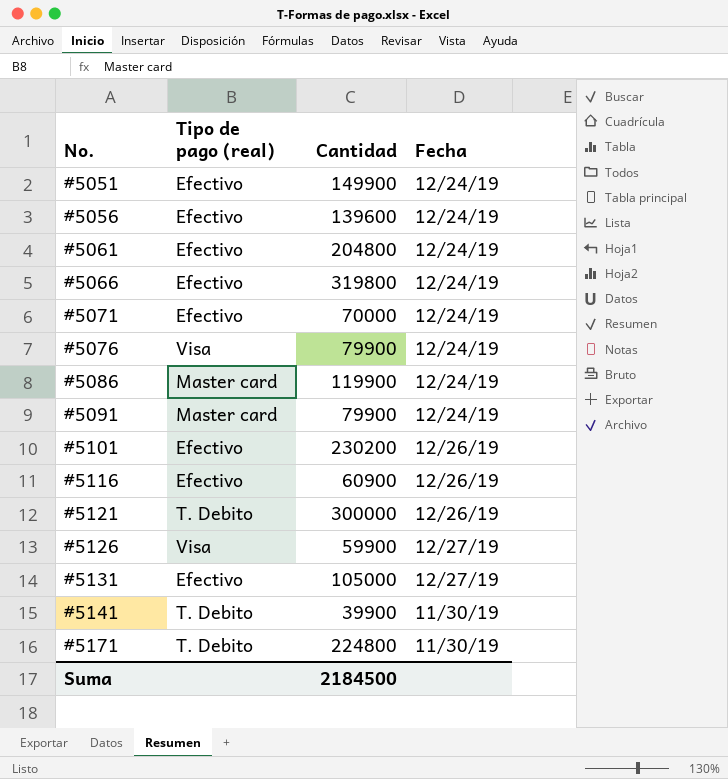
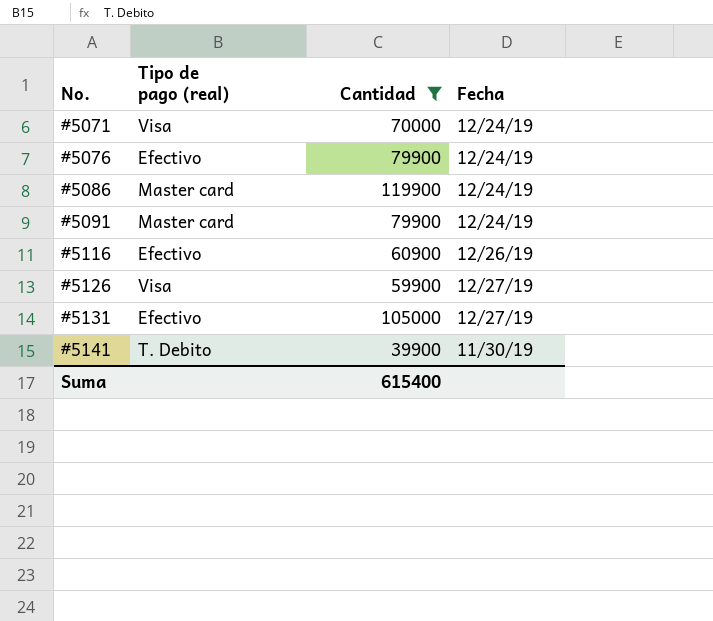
filter: none -> Cantidad <= 119900
#5071 | Tipo de pago (real): Efectivo -> Visa
#5076 | Tipo de pago (real): Visa -> Efectivo
Suma | Cantidad: 2184500 -> 615400

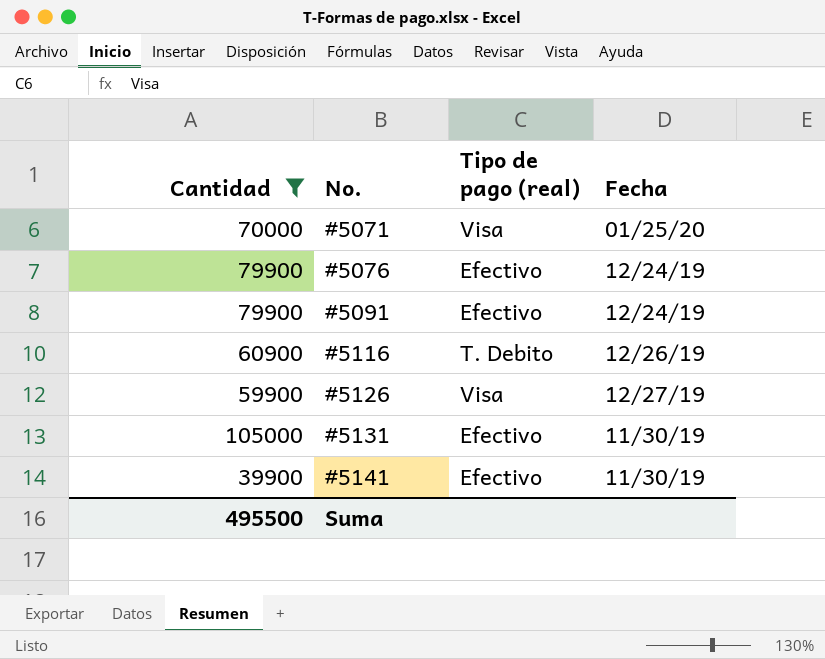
column Cantidad | position: 3 -> 1
row #5086: Master card | 119900 | 12/24/19 -> none
#5071 | Fecha: 12/24/19 -> 01/25/20
#5091 | Tipo de pago (real): Master card -> Efectivo
#5116 | Tipo de pago (real): Efectivo -> T. Debito
#5131 | Fecha: 12/27/19 -> 11/30/19
#5141 | Tipo de pago (real): T. Debito -> Efectivo
Suma | Cantidad: 615400 -> 495500

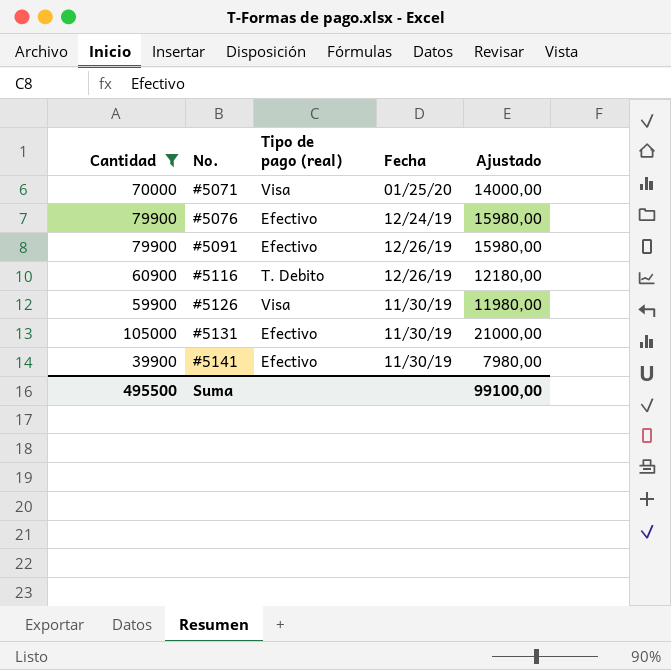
column Ajustado | formula: none -> [Cantidad] * 0,2
#5091 | Fecha: 12/24/19 -> 12/26/19
#5126 | Fecha: 12/27/19 -> 11/30/19

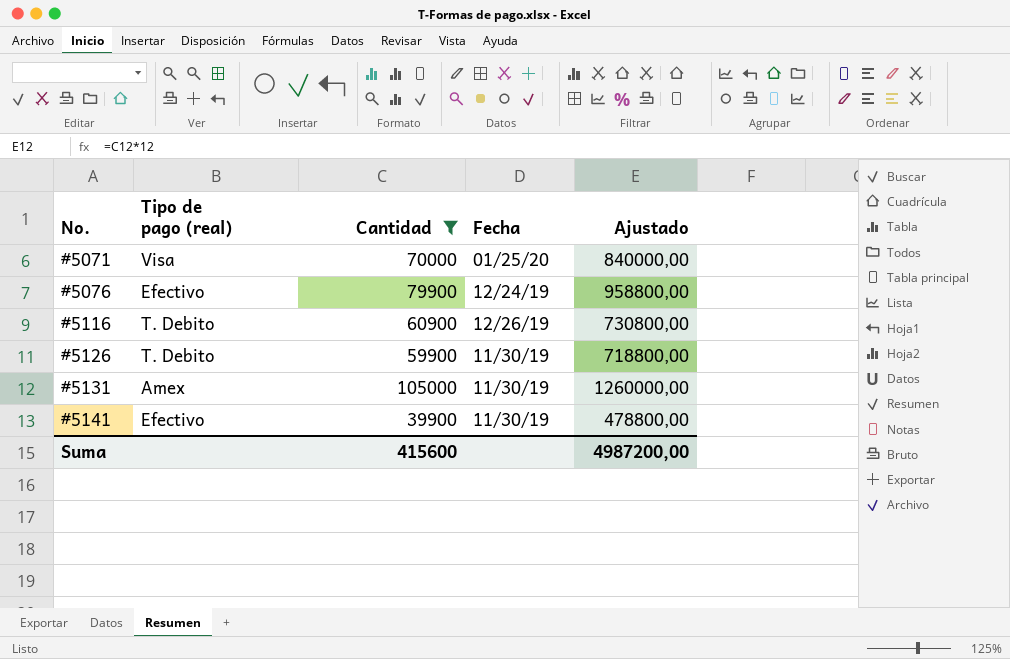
column Cantidad | position: 1 -> 3
column Ajustado | formula: [Cantidad] * 0,2 -> [Cantidad] * 12
row #5091: 79900 | Efectivo | 12/26/19 | 15980,00 -> none
#5126 | Tipo de pago (real): Visa -> T. Debito
#5131 | Tipo de pago (real): Efectivo -> Amex
Suma | Cantidad: 495500 -> 415600
Suma | Ajustado: 99100,00 -> 4987200,00

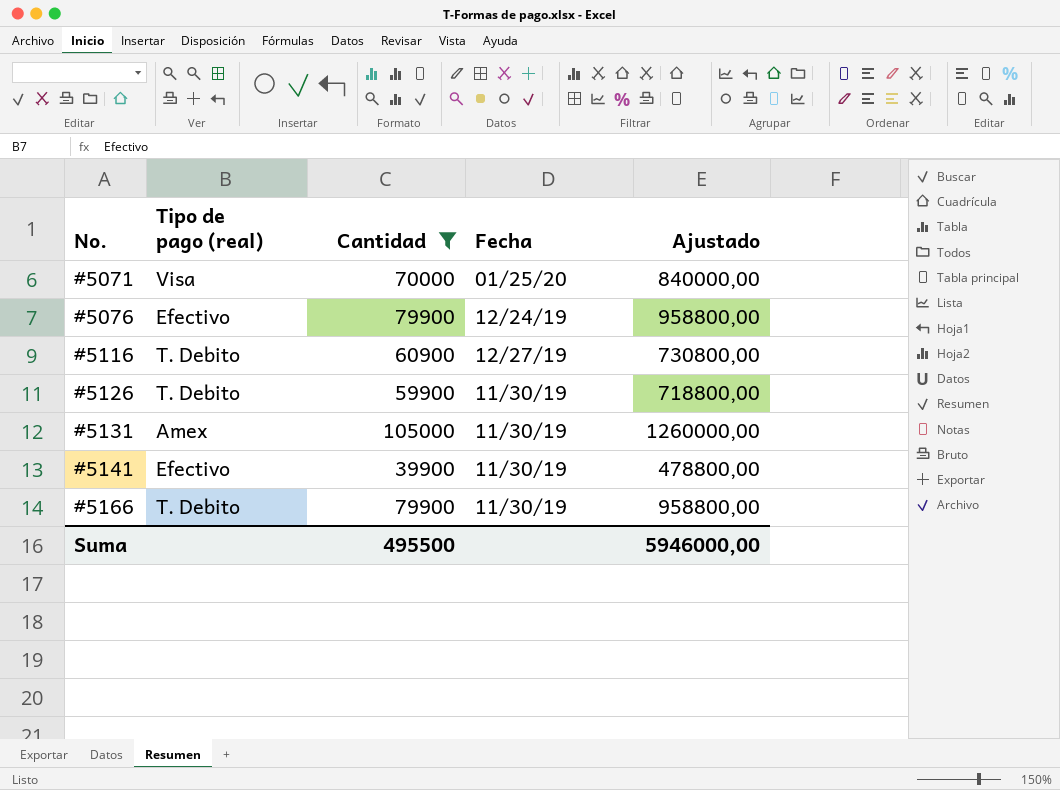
#5116 | Fecha: 12/26/19 -> 12/27/19
row #5166: none -> T. Debito | 79900 | 11/30/19 | 958800,00
Suma | Cantidad: 415600 -> 495500
Suma | Ajustado: 4987200,00 -> 5946000,00

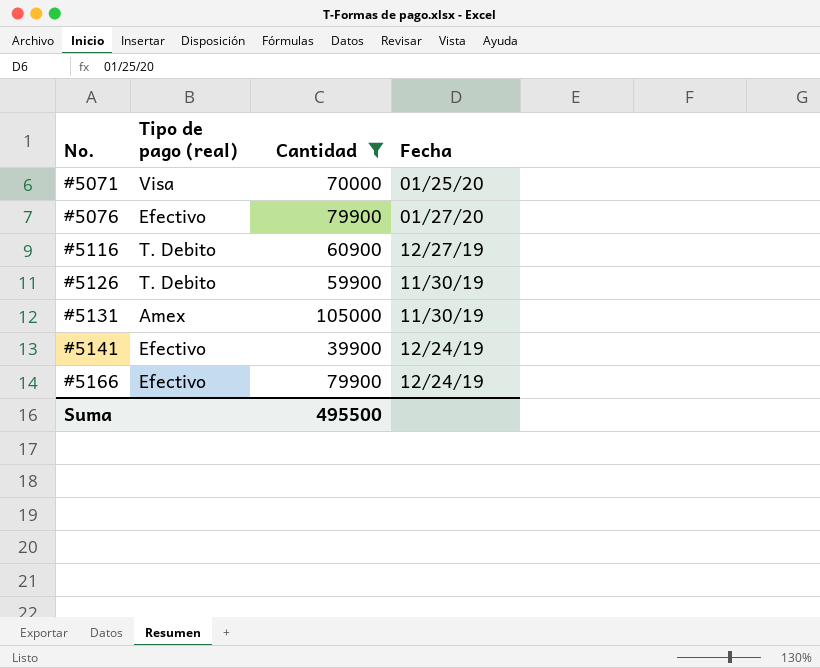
column Ajustado | formula: [Cantidad] * 12 -> none
#5076 | Fecha: 12/24/19 -> 01/27/20
#5141 | Fecha: 11/30/19 -> 12/24/19
#5166 | Tipo de pago (real): T. Debito -> Efectivo
#5166 | Fecha: 11/30/19 -> 12/24/19

